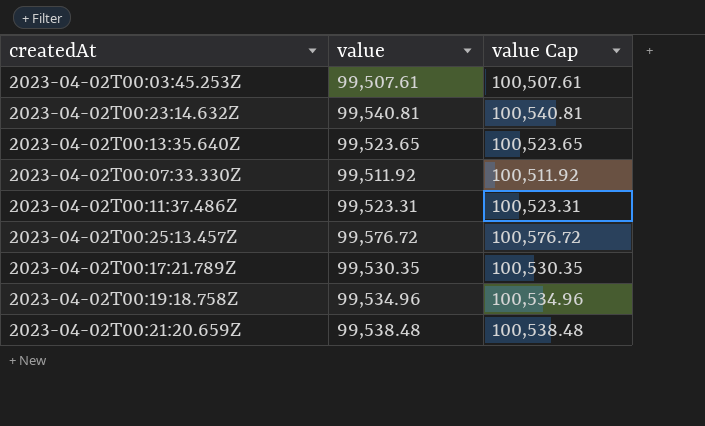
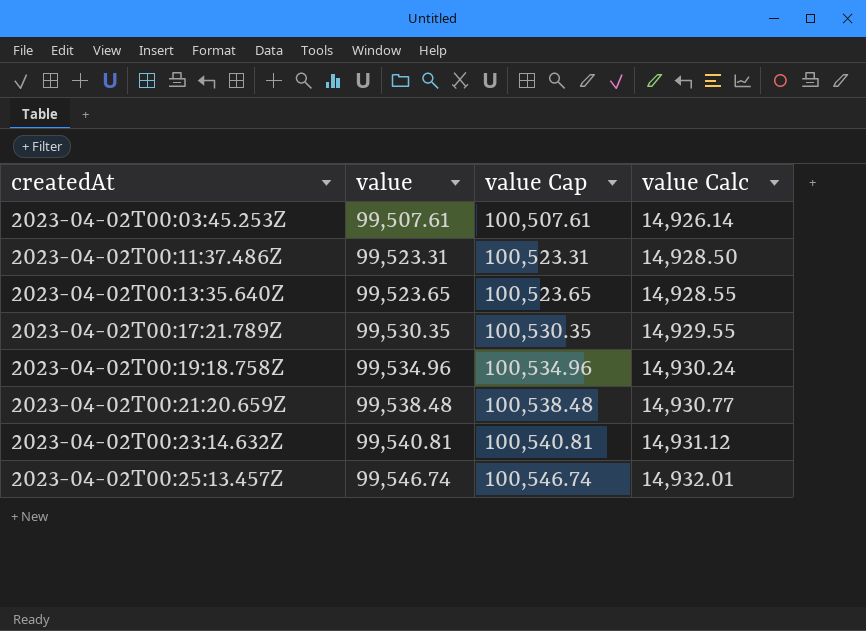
row order: none -> createdAt ascending
column value Calc | formula: none -> [value] * 0.15
row 2023-04-02T00:07:33.330Z: 99,511.92 | 100,511.92 -> none
2023-04-02T00:25:13.457Z | value: 99,576.72 -> 99,546.74
2023-04-02T00:25:13.457Z | value Cap: 100,576.72 -> 100,546.74

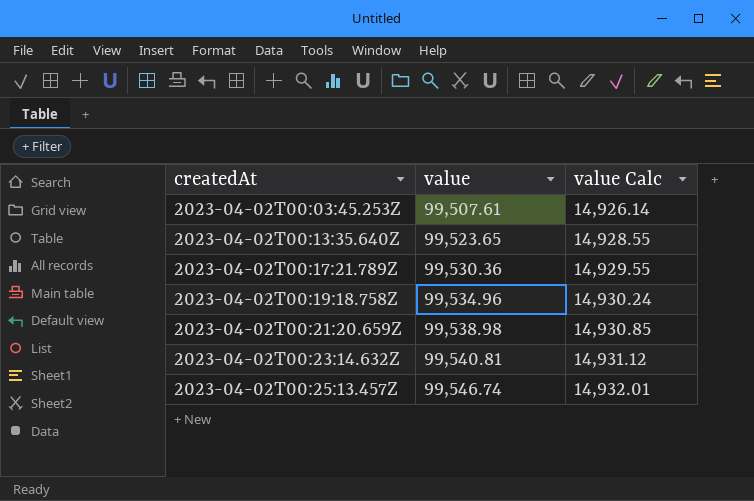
column value Cap | formula: [value] + 1000 -> none
row 2023-04-02T00:11:37.486Z: 99,523.31 | 100,523.31 | 14,928.50 -> none
2023-04-02T00:17:21.789Z | value: 99,530.35 -> 99,530.36
2023-04-02T00:21:20.659Z | value: 99,538.48 -> 99,538.98
2023-04-02T00:21:20.659Z | value Calc: 14,930.77 -> 14,930.85

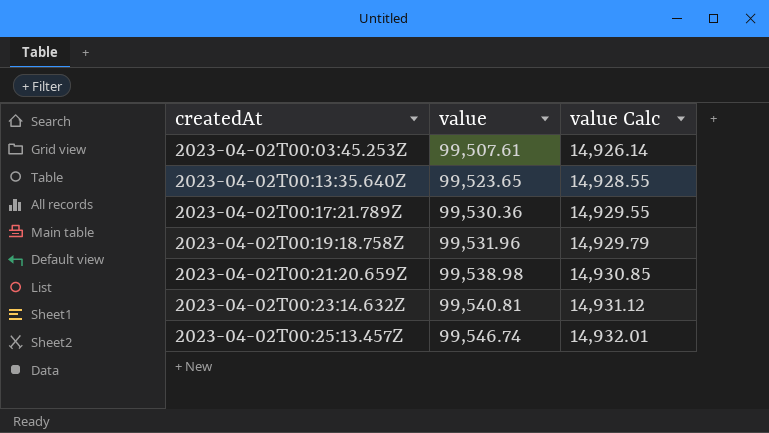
2023-04-02T00:19:18.758Z | value: 99,534.96 -> 99,531.96
2023-04-02T00:19:18.758Z | value Calc: 14,930.24 -> 14,929.79

